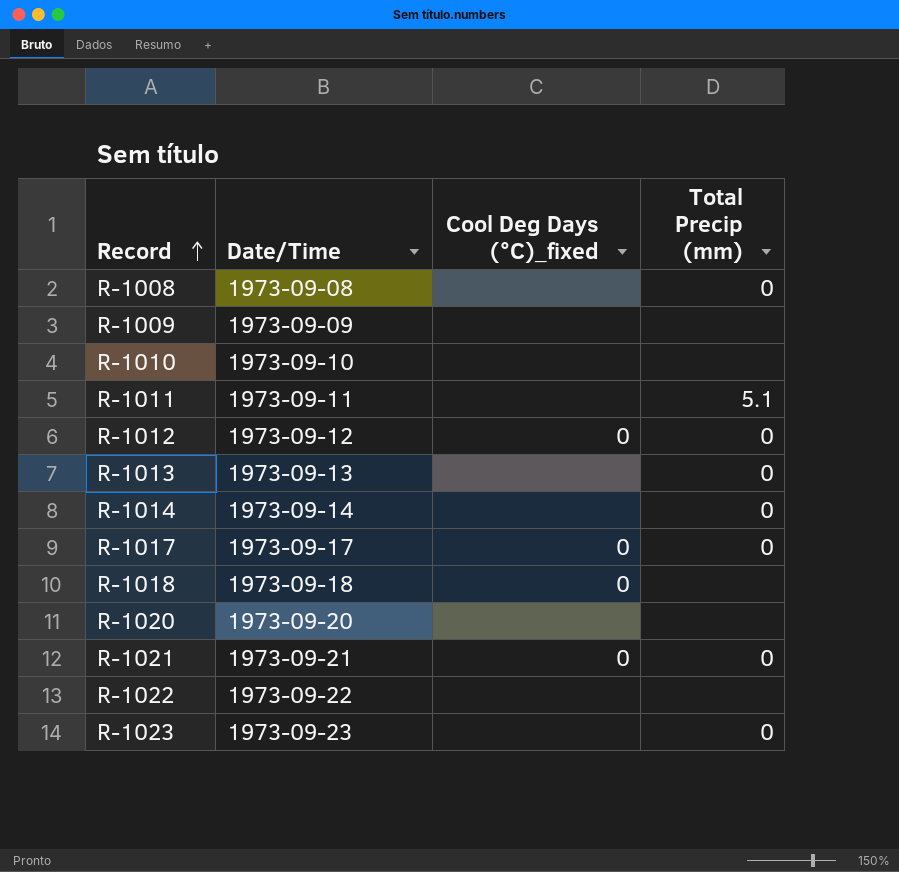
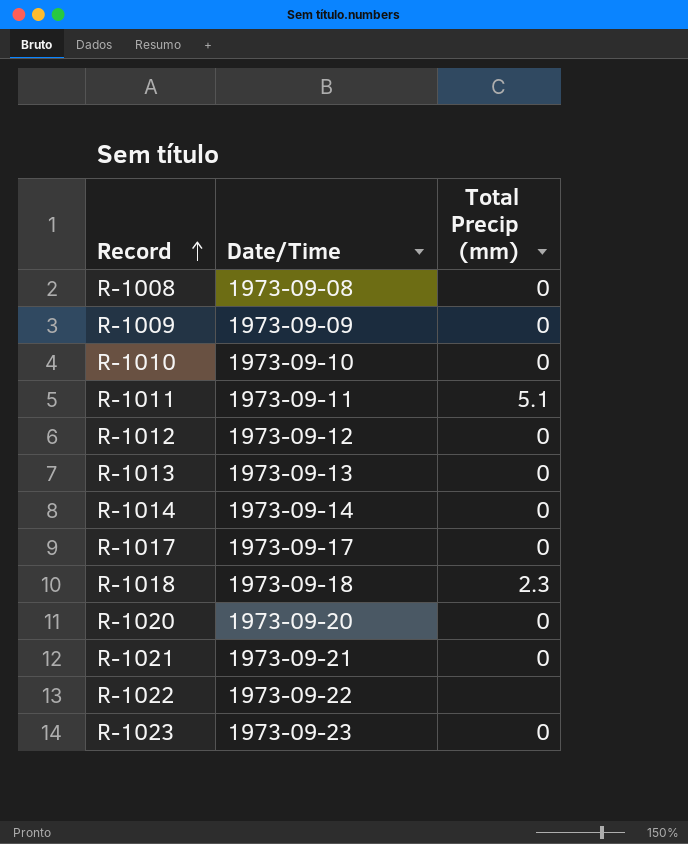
column Cool Deg Days (°C)_fixed | position: 3 -> none
R-1009 | Total Precip (mm): none -> 0
R-1010 | Total Precip (mm): none -> 0
R-1018 | Total Precip (mm): none -> 2.3
R-1020 | Total Precip (mm): none -> 0

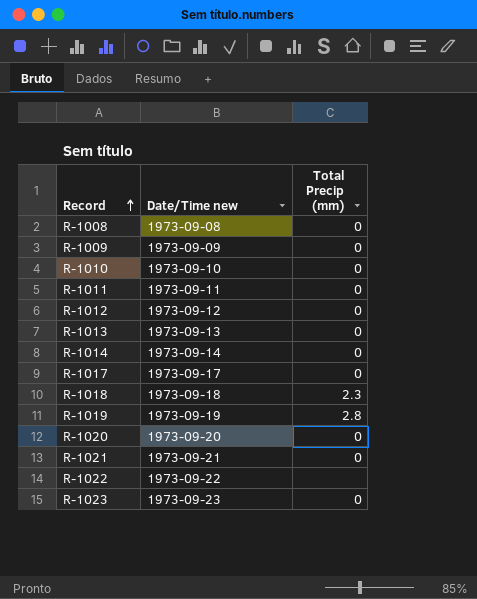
column name: Date/Time -> Date/Time new
R-1011 | Total Precip (mm): 5.1 -> 0
row R-1019: none -> 1973-09-19 | 2.8

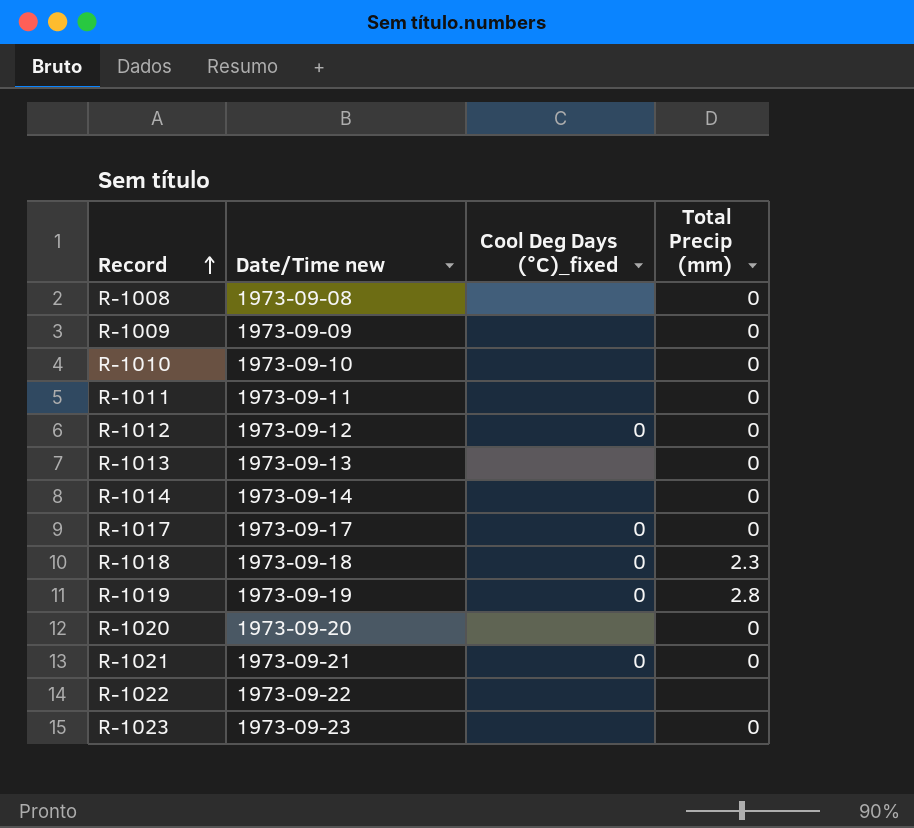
column Cool Deg Days (°C)_fixed | position: none -> 3

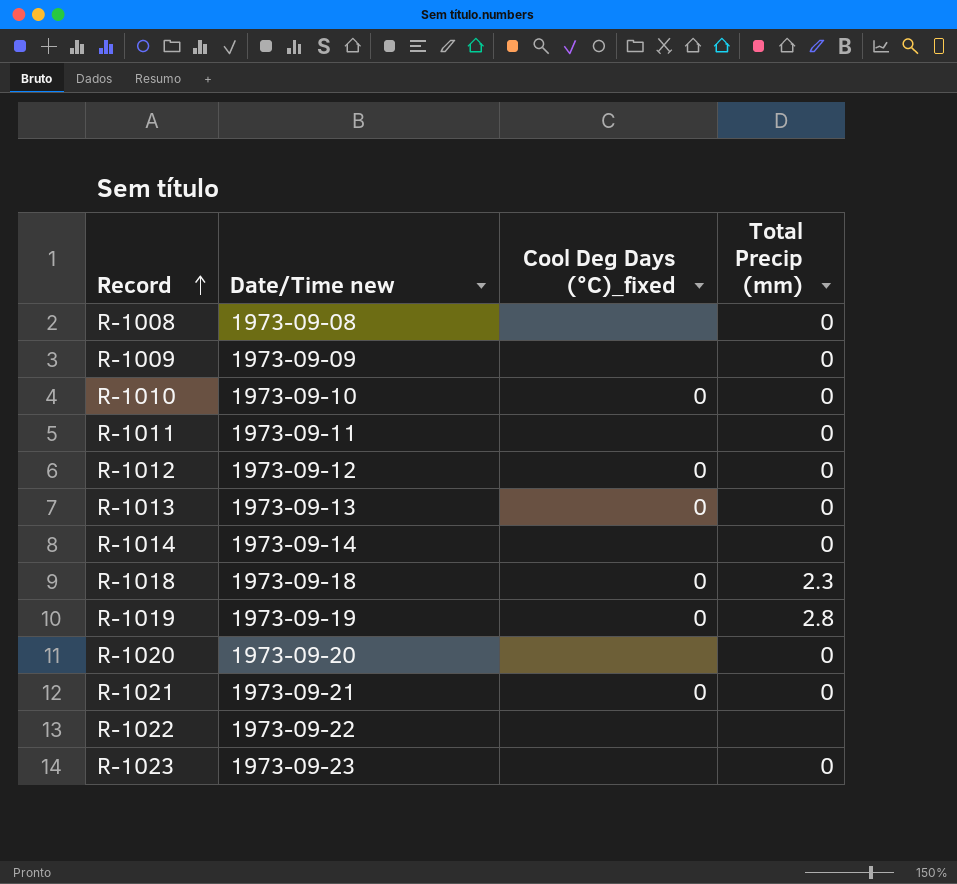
row R-1017: 1973-09-17 | 0 | 0 -> none
R-1010 | Cool Deg Days (°C)_fixed: none -> 0
R-1013 | Cool Deg Days (°C)_fixed: none -> 0

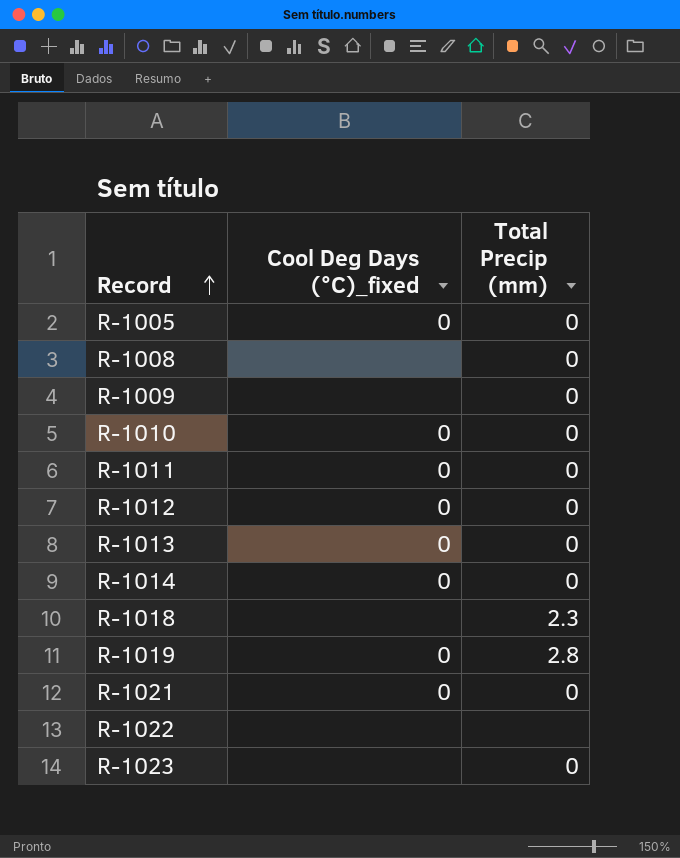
column Date/Time new | position: 2 -> none
row R-1020: 1973-09-20 | none | 0 -> none
row R-1005: none -> 0 | 0
R-1011 | Cool Deg Days (°C)_fixed: none -> 0
R-1014 | Cool Deg Days (°C)_fixed: none -> 0
R-1018 | Cool Deg Days (°C)_fixed: 0 -> none

